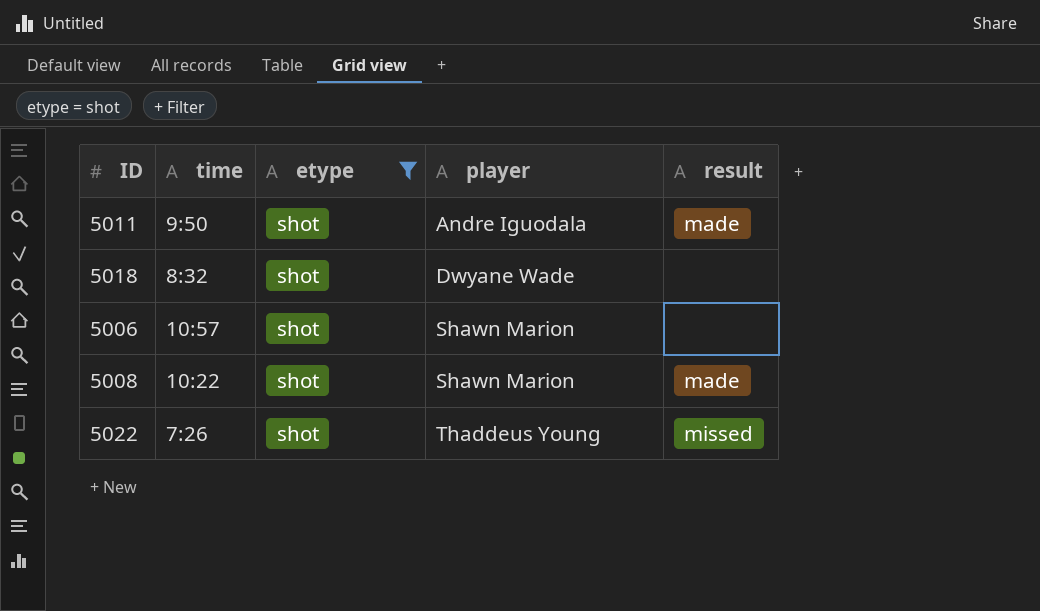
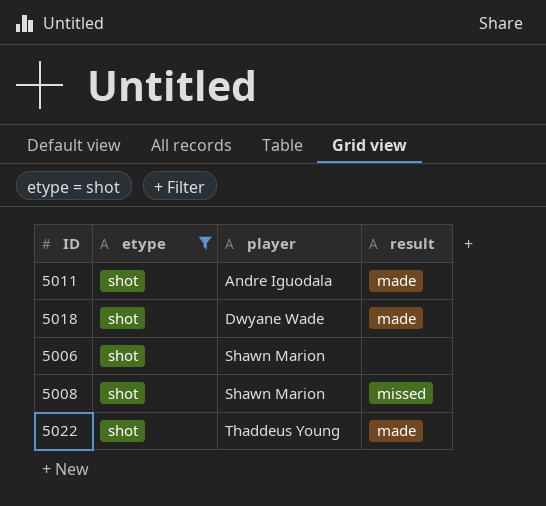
column time | position: 2 -> none
5018 | result: none -> made
5008 | result: made -> missed
5022 | result: missed -> made

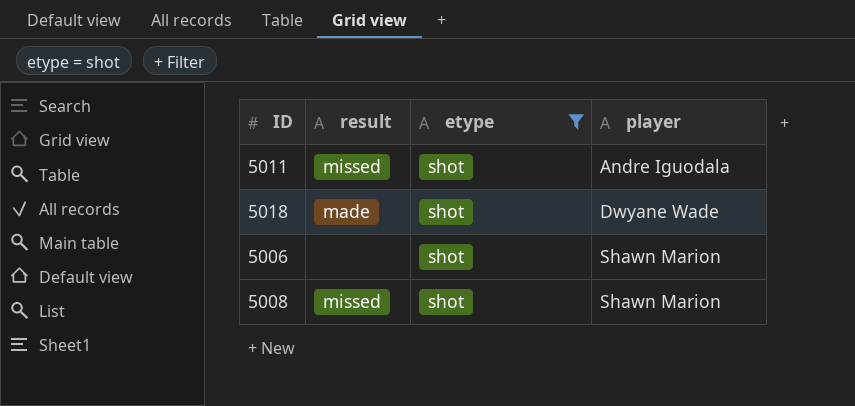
column result | position: 4 -> 2
row 5022: shot | Thaddeus Young | made -> none
5011 | result: made -> missed

